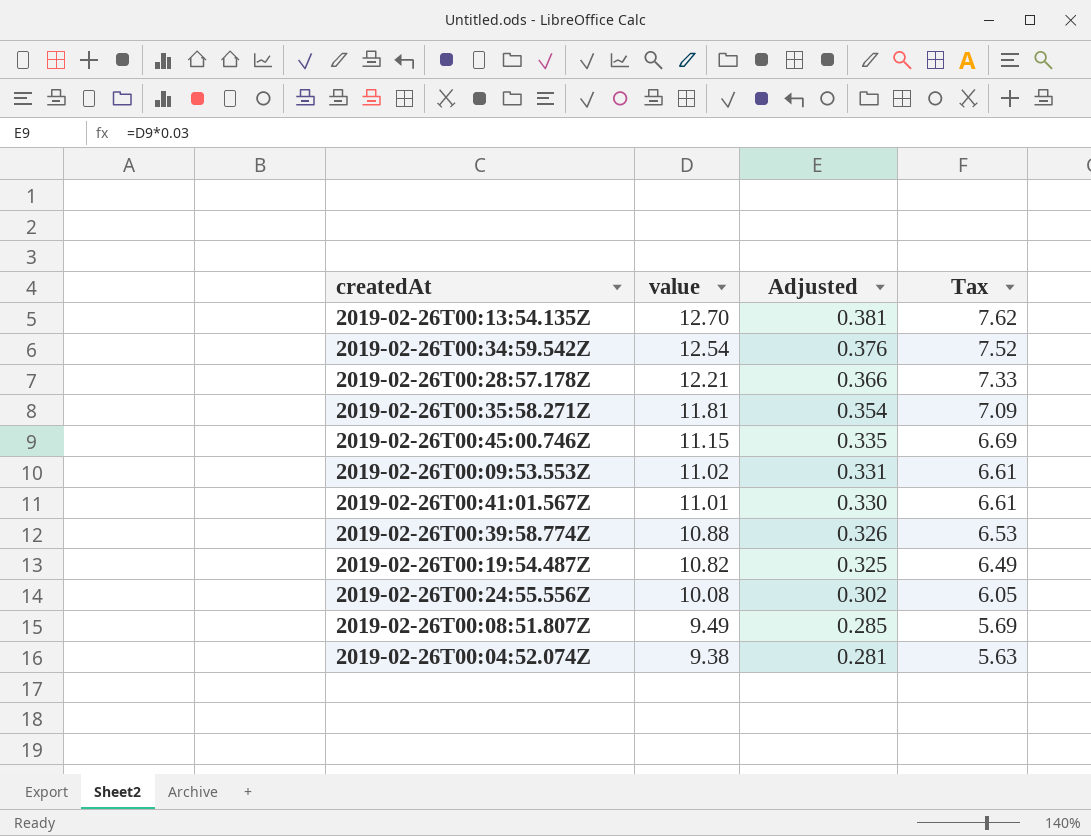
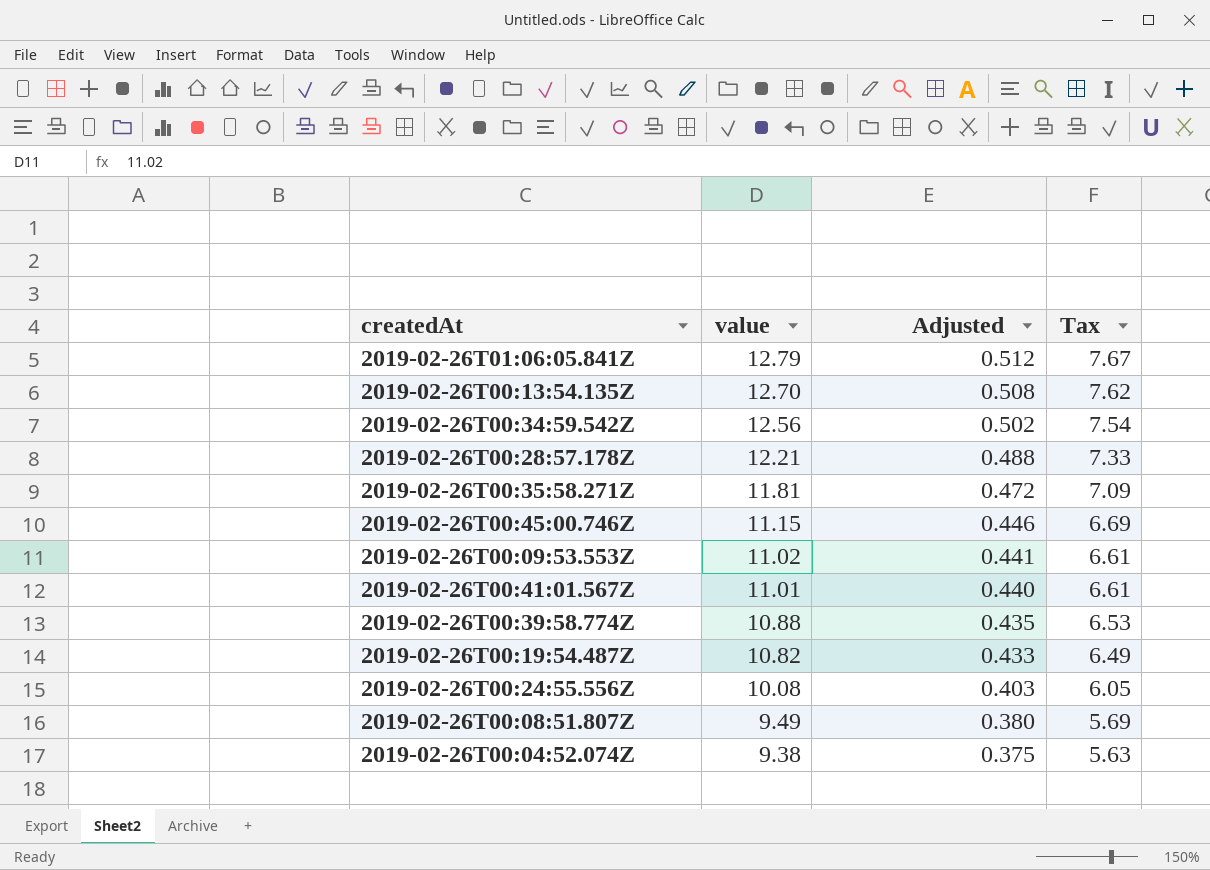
column Adjusted | formula: [value] * 0.03 -> [value] * 0.04
row 2019-02-26T01:06:05.841Z: none -> 12.79 | 0.512 | 7.67
2019-02-26T00:34:59.542Z | value: 12.54 -> 12.56
2019-02-26T00:34:59.542Z | Tax: 7.52 -> 7.54

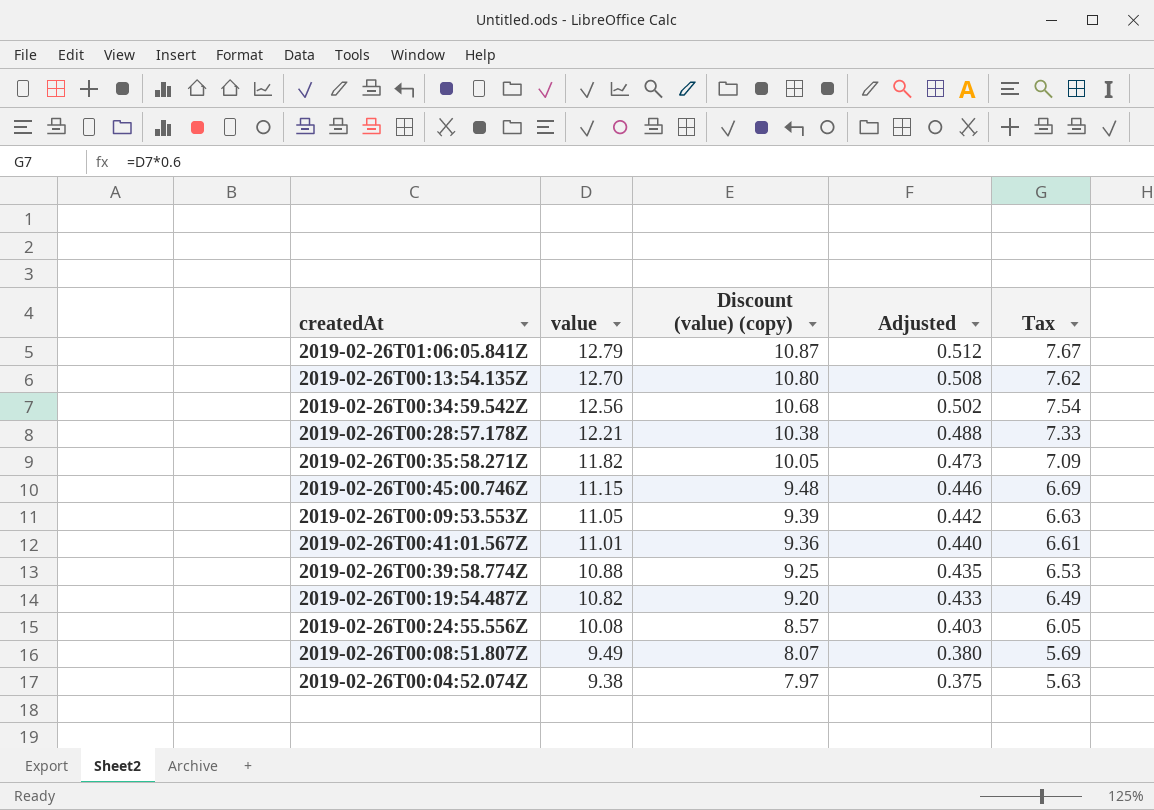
column Discount (value) (copy) | formula: none -> [value] * 0.85
2019-02-26T00:35:58.271Z | value: 11.81 -> 11.82
2019-02-26T00:35:58.271Z | Adjusted: 0.472 -> 0.473
2019-02-26T00:09:53.553Z | value: 11.02 -> 11.05
2019-02-26T00:09:53.553Z | Adjusted: 0.441 -> 0.442
2019-02-26T00:09:53.553Z | Tax: 6.61 -> 6.63

